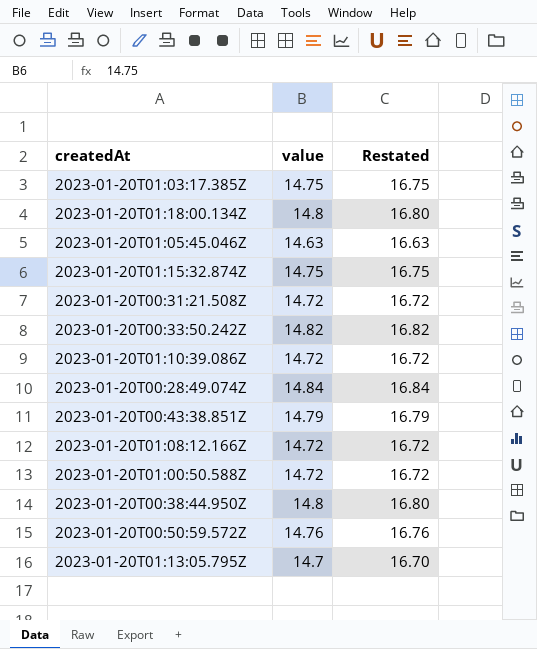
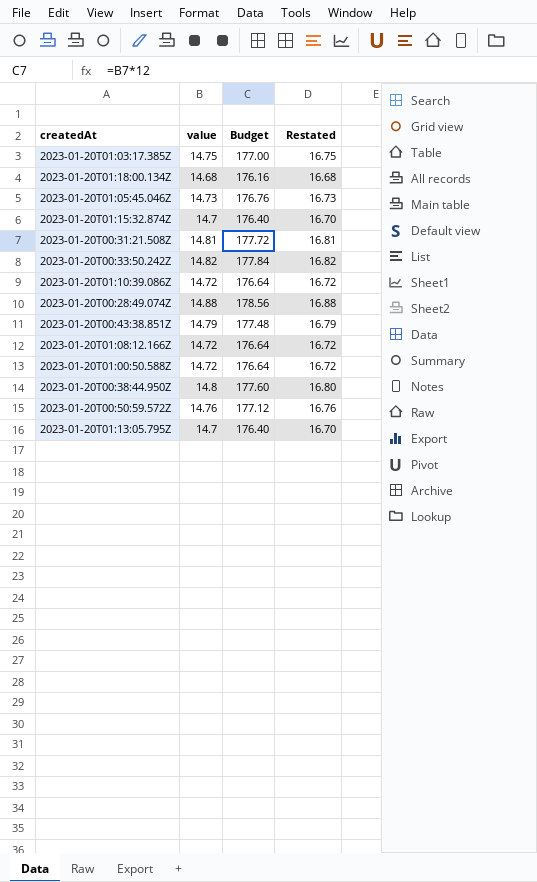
column Budget | formula: none -> [value] * 12
2023-01-20T01:18:00.134Z | value: 14.8 -> 14.68
2023-01-20T01:18:00.134Z | Restated: 16.80 -> 16.68
2023-01-20T01:05:45.046Z | value: 14.63 -> 14.73
2023-01-20T01:05:45.046Z | Restated: 16.63 -> 16.73
2023-01-20T01:15:32.874Z | value: 14.75 -> 14.7
2023-01-20T01:15:32.874Z | Restated: 16.75 -> 16.70
2023-01-20T00:31:21.508Z | value: 14.72 -> 14.81
2023-01-20T00:31:21.508Z | Restated: 16.72 -> 16.81
2023-01-20T00:28:49.074Z | value: 14.84 -> 14.88
2023-01-20T00:28:49.074Z | Restated: 16.84 -> 16.88

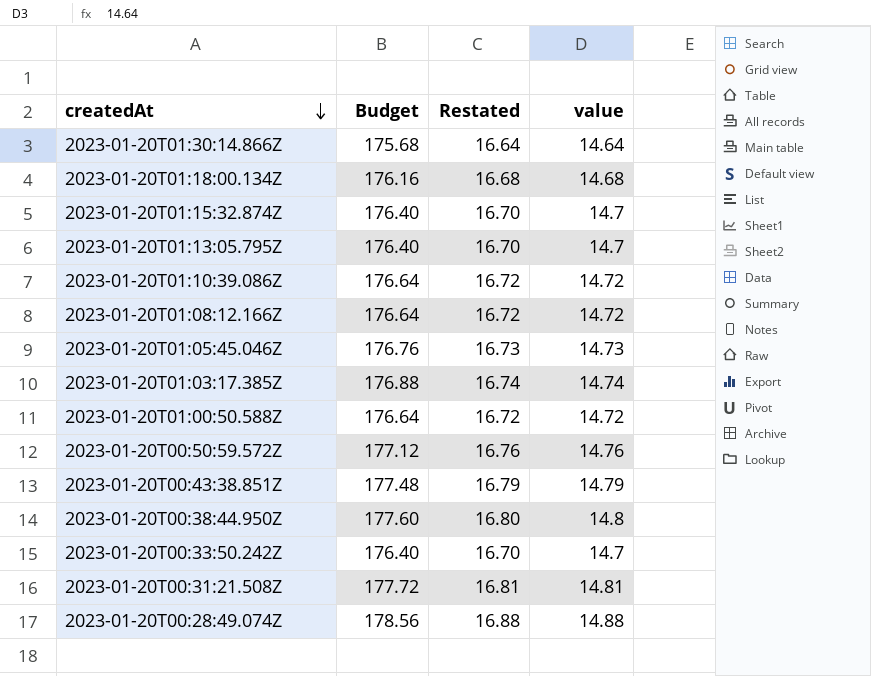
row order: none -> createdAt descending
column value | position: 2 -> 4
row 2023-01-20T01:30:14.866Z: none -> 175.68 | 16.64 | 14.64
2023-01-20T01:03:17.385Z | Budget: 177.00 -> 176.88
2023-01-20T01:03:17.385Z | Restated: 16.75 -> 16.74
2023-01-20T01:03:17.385Z | value: 14.75 -> 14.74
2023-01-20T00:33:50.242Z | Budget: 177.84 -> 176.40
2023-01-20T00:33:50.242Z | Restated: 16.82 -> 16.70
2023-01-20T00:33:50.242Z | value: 14.82 -> 14.7

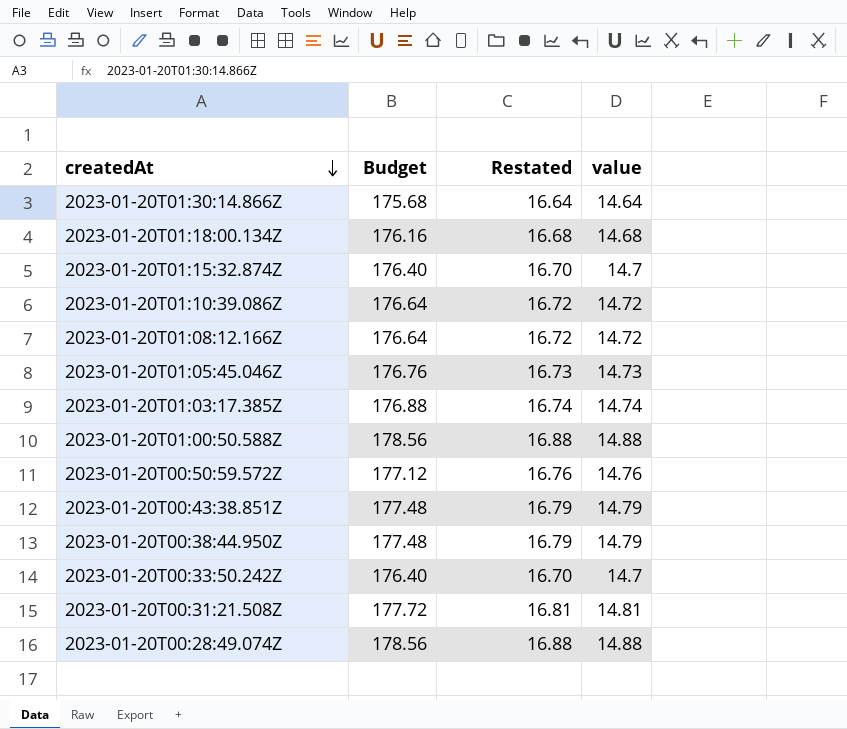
row 2023-01-20T01:13:05.795Z: 176.40 | 16.70 | 14.7 -> none
2023-01-20T01:00:50.588Z | Budget: 176.64 -> 178.56
2023-01-20T01:00:50.588Z | Restated: 16.72 -> 16.88
2023-01-20T01:00:50.588Z | value: 14.72 -> 14.88
2023-01-20T00:38:44.950Z | Budget: 177.60 -> 177.48
2023-01-20T00:38:44.950Z | Restated: 16.80 -> 16.79
2023-01-20T00:38:44.950Z | value: 14.8 -> 14.79

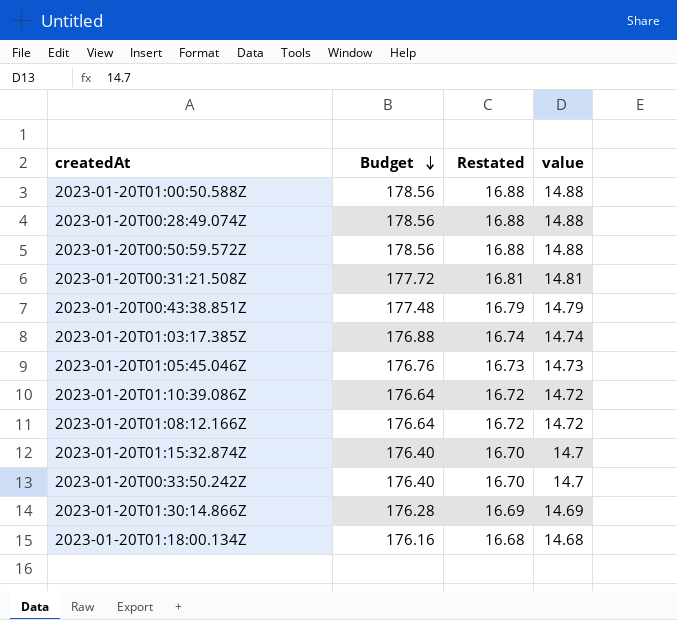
row order: createdAt descending -> Budget descending
row 2023-01-20T00:38:44.950Z: 177.48 | 16.79 | 14.79 -> none
2023-01-20T00:50:59.572Z | Budget: 177.12 -> 178.56
2023-01-20T00:50:59.572Z | Restated: 16.76 -> 16.88
2023-01-20T00:50:59.572Z | value: 14.76 -> 14.88
2023-01-20T01:30:14.866Z | Budget: 175.68 -> 176.28
2023-01-20T01:30:14.866Z | Restated: 16.64 -> 16.69
2023-01-20T01:30:14.866Z | value: 14.64 -> 14.69

